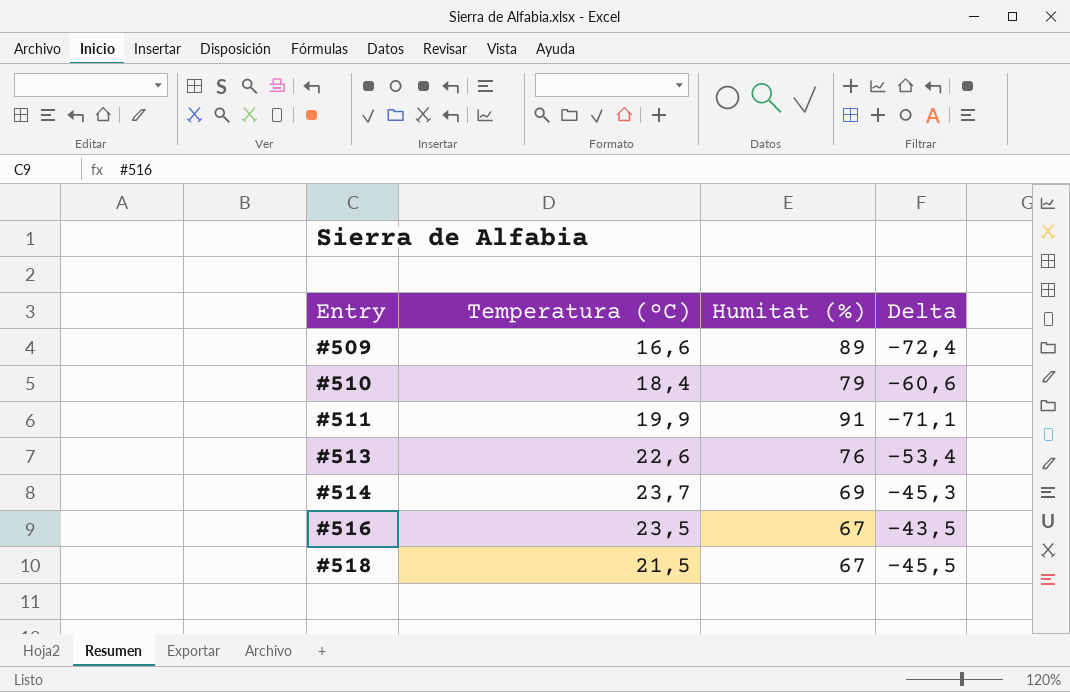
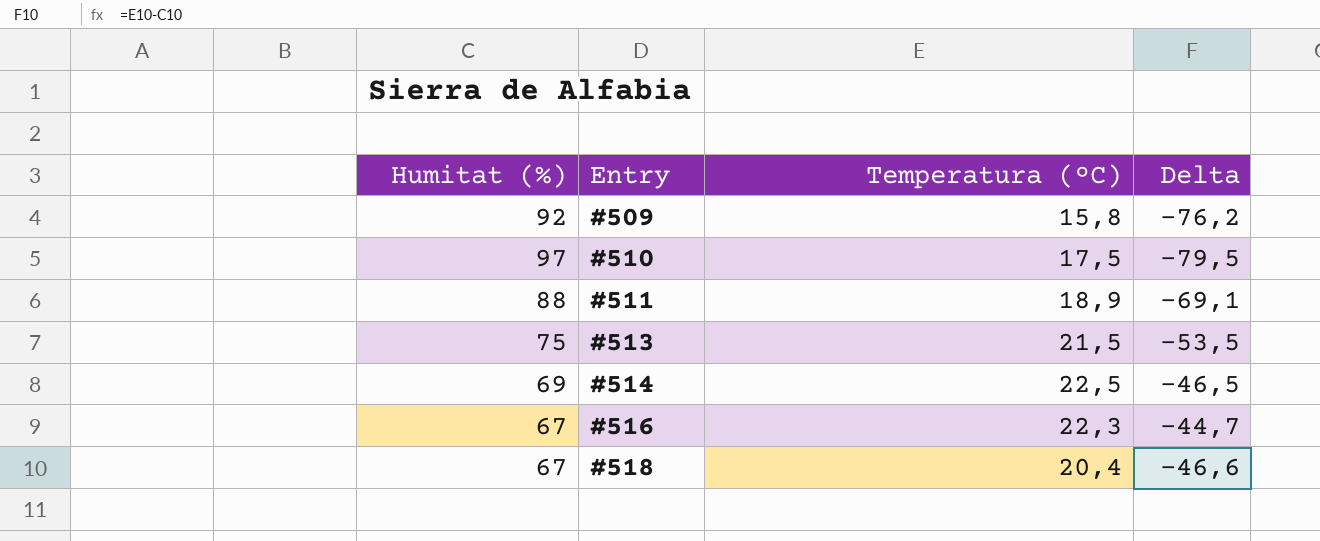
column Humitat (%) | position: 3 -> 1
#509 | Humitat (%): 89 -> 92
#509 | Temperatura (ºC): 16,6 -> 15,8
#509 | Delta: -72,4 -> -76,2
#510 | Humitat (%): 79 -> 97
#510 | Temperatura (ºC): 18,4 -> 17,5
#510 | Delta: -60,6 -> -79,5
#511 | Humitat (%): 91 -> 88
#511 | Temperatura (ºC): 19,9 -> 18,9
#511 | Delta: -71,1 -> -69,1
#513 | Humitat (%): 76 -> 75
#513 | Temperatura (ºC): 22,6 -> 21,5
#513 | Delta: -53,4 -> -53,5
#514 | Temperatura (ºC): 23,7 -> 22,5
#514 | Delta: -45,3 -> -46,5
#516 | Temperatura (ºC): 23,5 -> 22,3
#516 | Delta: -43,5 -> -44,7
#518 | Temperatura (ºC): 21,5 -> 20,4
#518 | Delta: -45,5 -> -46,6

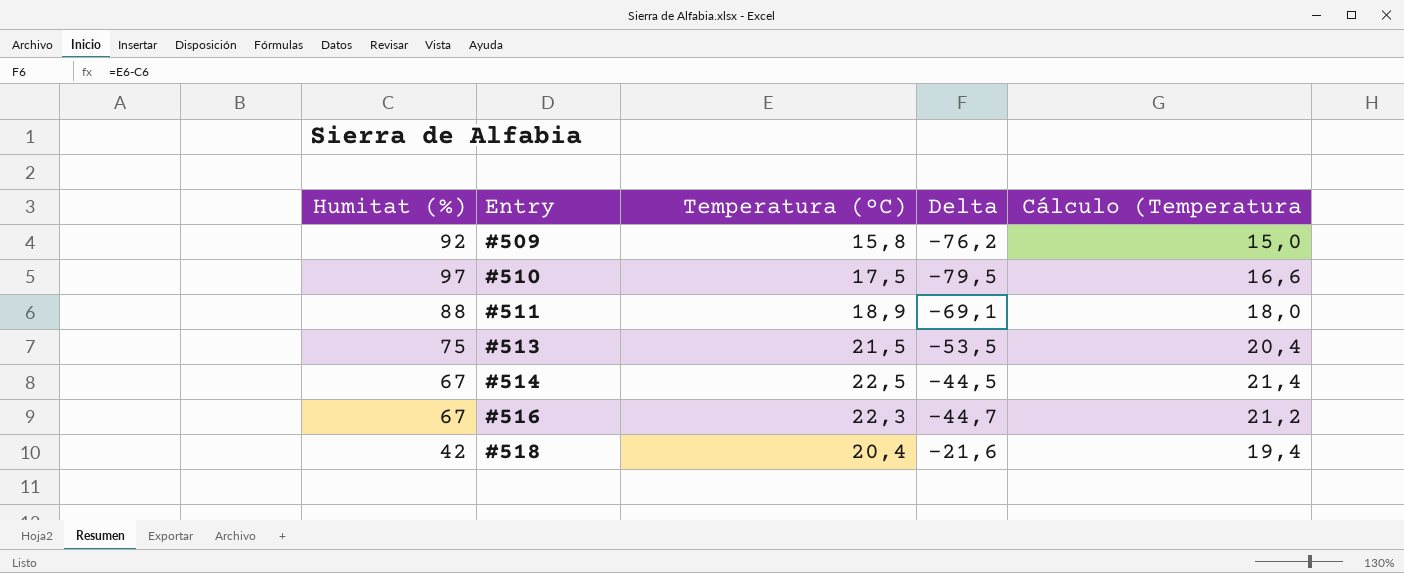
column Cálculo (Temperatura | formula: none -> [Temperatura (ºC)] * 0,95
#514 | Humitat (%): 69 -> 67
#514 | Delta: -46,5 -> -44,5
#518 | Humitat (%): 67 -> 42
#518 | Delta: -46,6 -> -21,6

